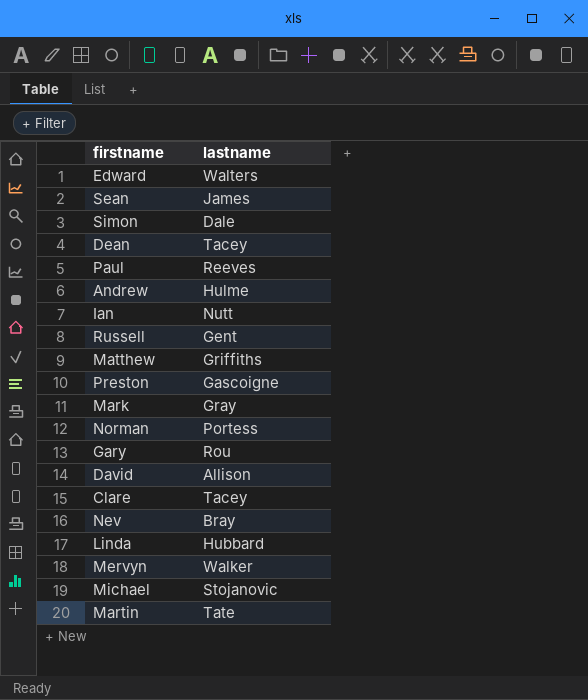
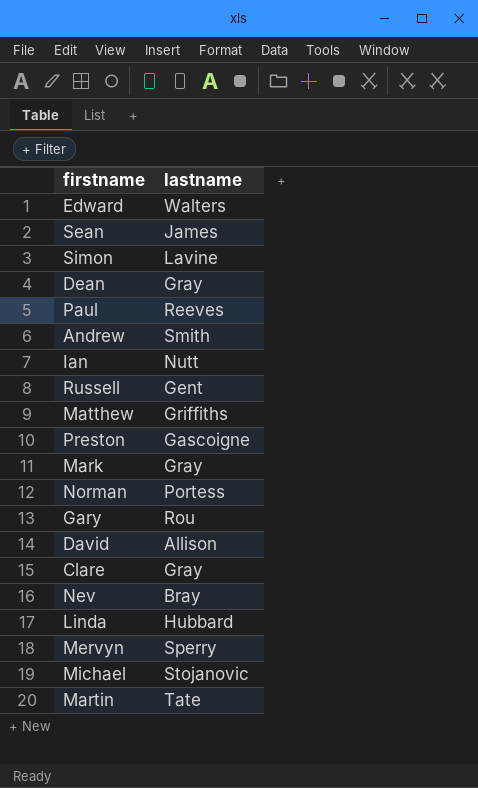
Simon | lastname: Dale -> Lavine
Dean | lastname: Tacey -> Gray
Andrew | lastname: Hulme -> Smith
Clare | lastname: Tacey -> Gray
Mervyn | lastname: Walker -> Sperry

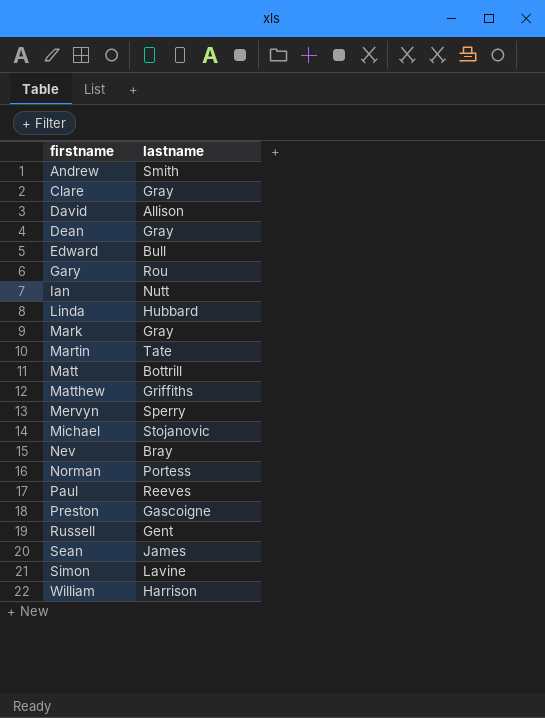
row order: none -> firstname ascending
Edward | lastname: Walters -> Bull
row Matt: none -> Bottrill
row William: none -> Harrison

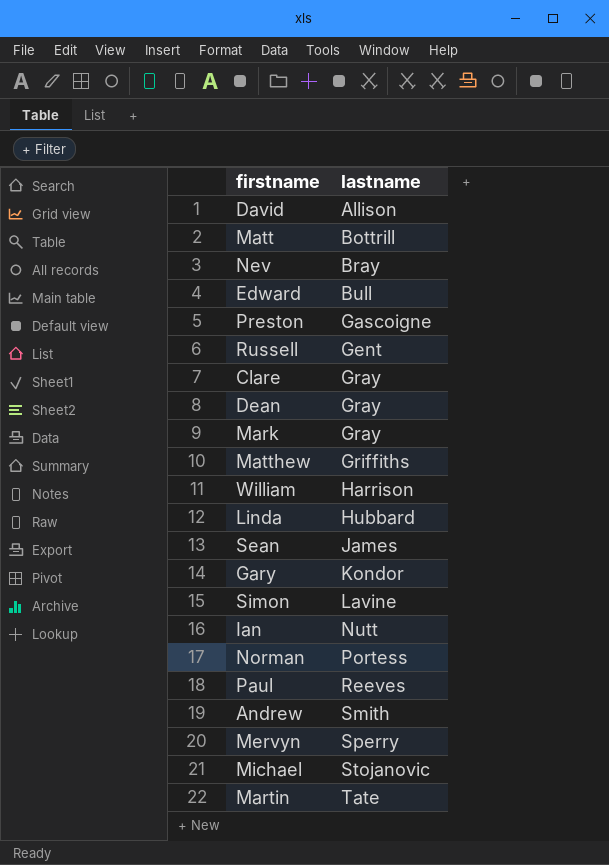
row order: firstname ascending -> lastname ascending
Gary | lastname: Rou -> Kondor

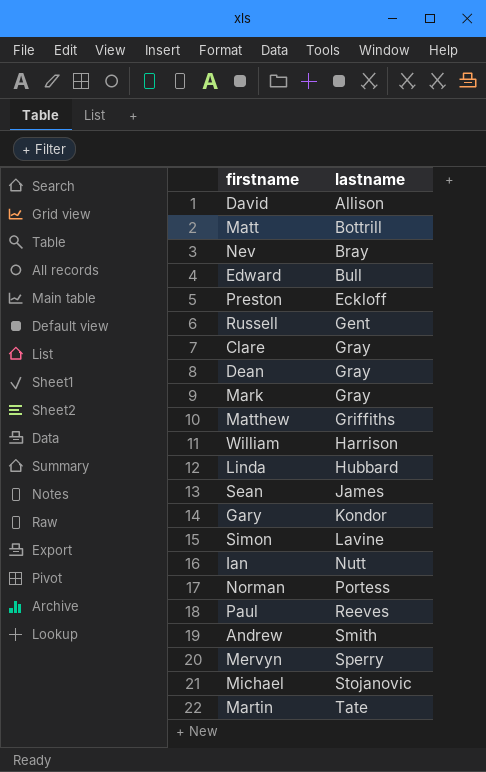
Preston | lastname: Gascoigne -> Eckloff

